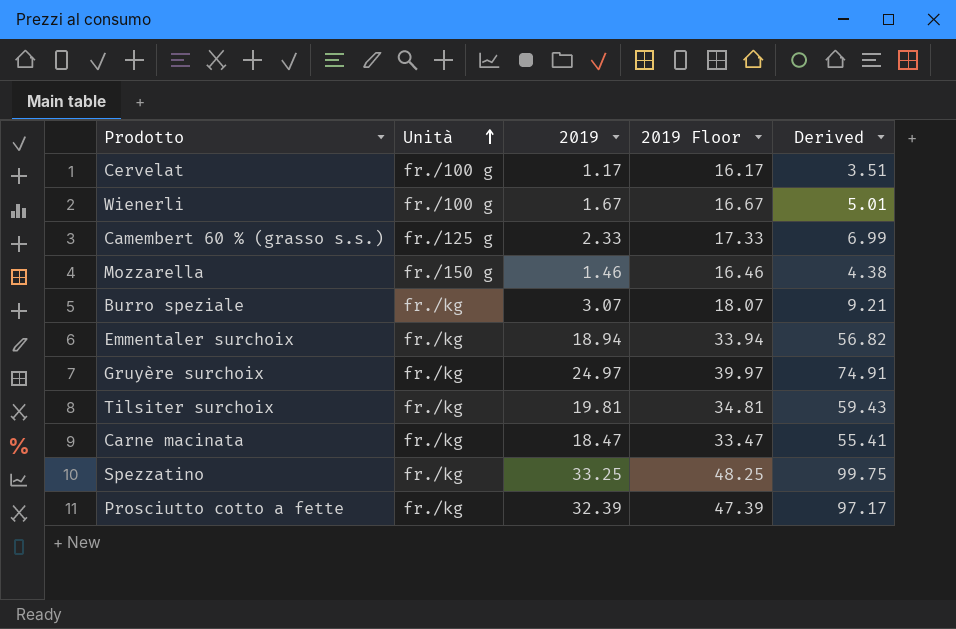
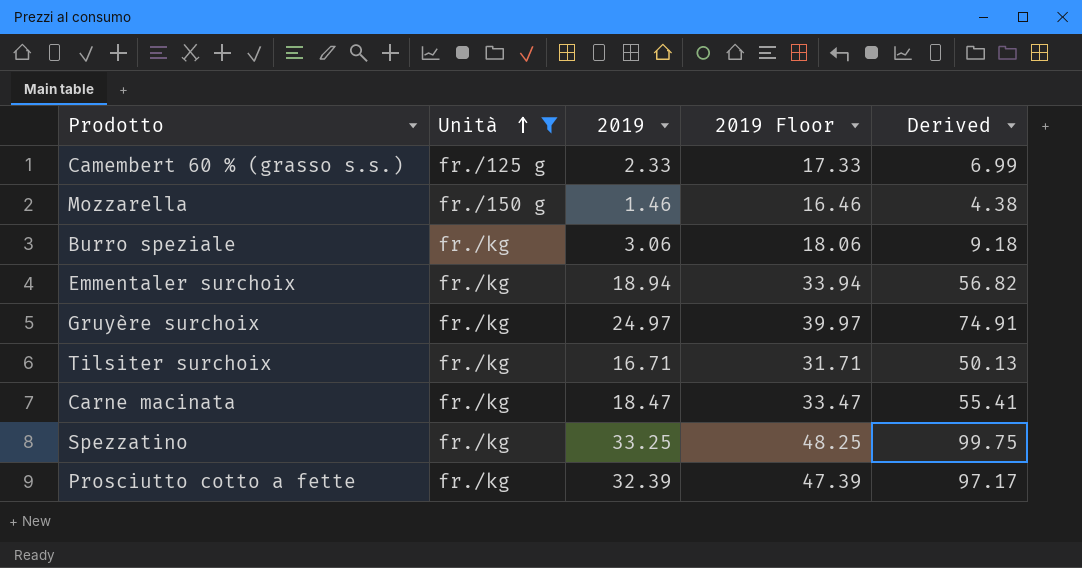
filter: none -> Unità != fr./100 g
Burro speziale | 2019: 3.07 -> 3.06
Burro speziale | 2019 Floor: 18.07 -> 18.06
Burro speziale | Derived: 9.21 -> 9.18
Tilsiter surchoix | 2019: 19.81 -> 16.71
Tilsiter surchoix | 2019 Floor: 34.81 -> 31.71
Tilsiter surchoix | Derived: 59.43 -> 50.13

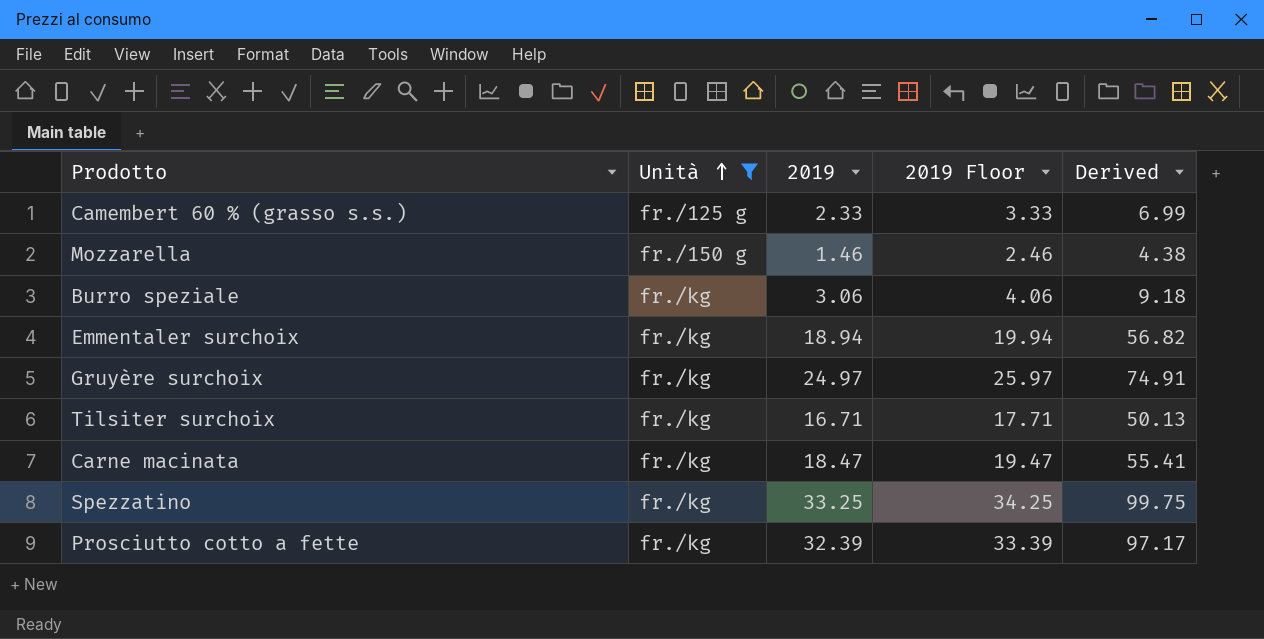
column 2019 Floor | formula: [2019] + 15 -> [2019] + 1

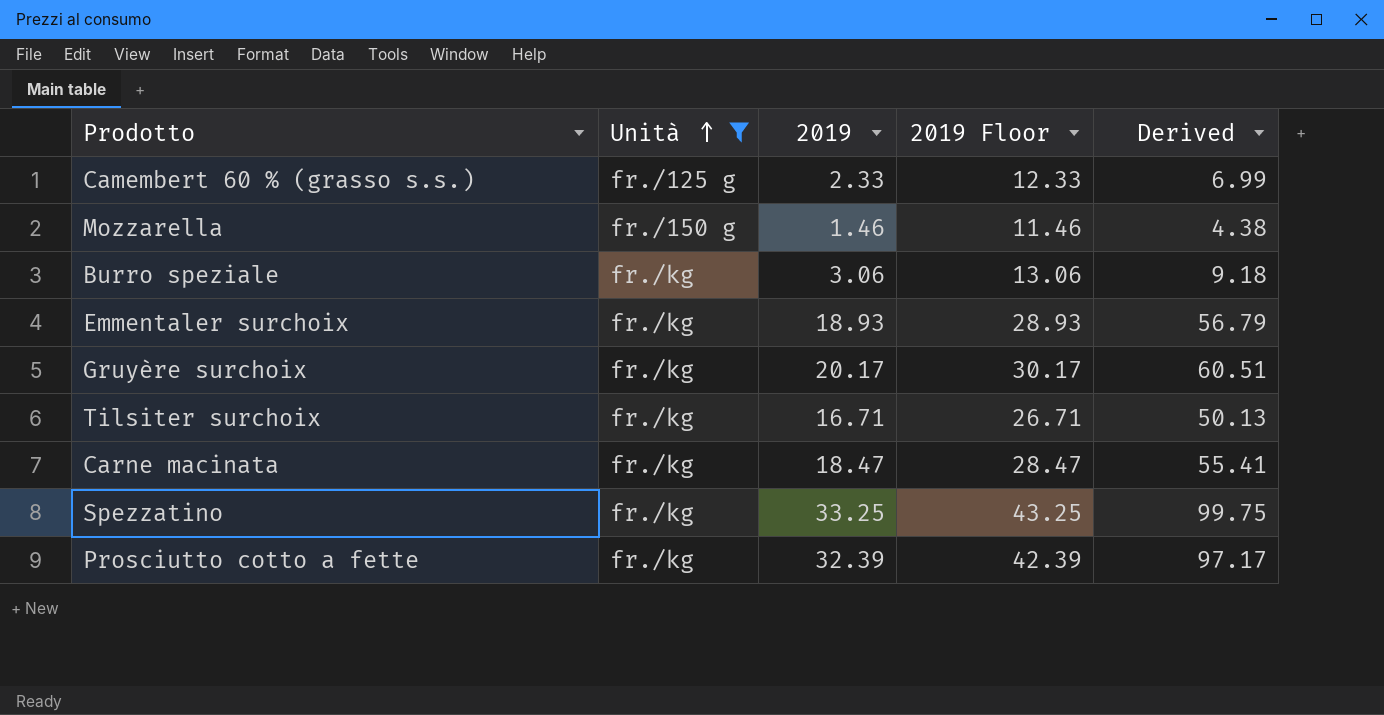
column 2019 Floor | formula: [2019] + 1 -> [2019] + 10
Emmentaler surchoix | 2019: 18.94 -> 18.93
Emmentaler surchoix | Derived: 56.82 -> 56.79
Gruyère surchoix | 2019: 24.97 -> 20.17
Gruyère surchoix | Derived: 74.91 -> 60.51

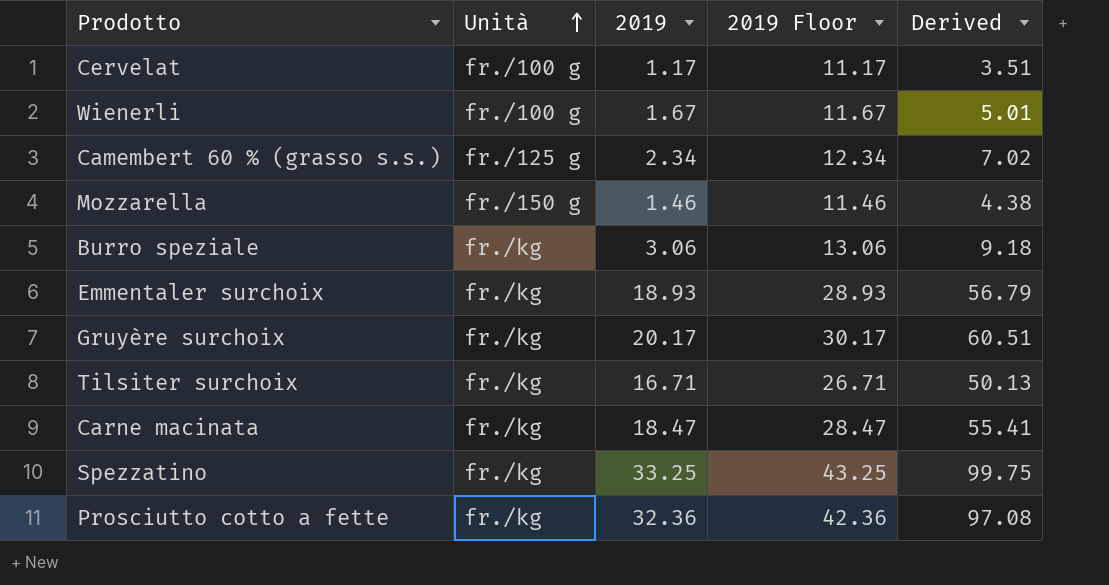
filter: Unità != fr./100 g -> none
Camembert 60 % (grasso s.s.) | 2019: 2.33 -> 2.34
Camembert 60 % (grasso s.s.) | 2019 Floor: 12.33 -> 12.34
Camembert 60 % (grasso s.s.) | Derived: 6.99 -> 7.02
Prosciutto cotto a fette | 2019: 32.39 -> 32.36
Prosciutto cotto a fette | 2019 Floor: 42.39 -> 42.36
Prosciutto cotto a fette | Derived: 97.17 -> 97.08

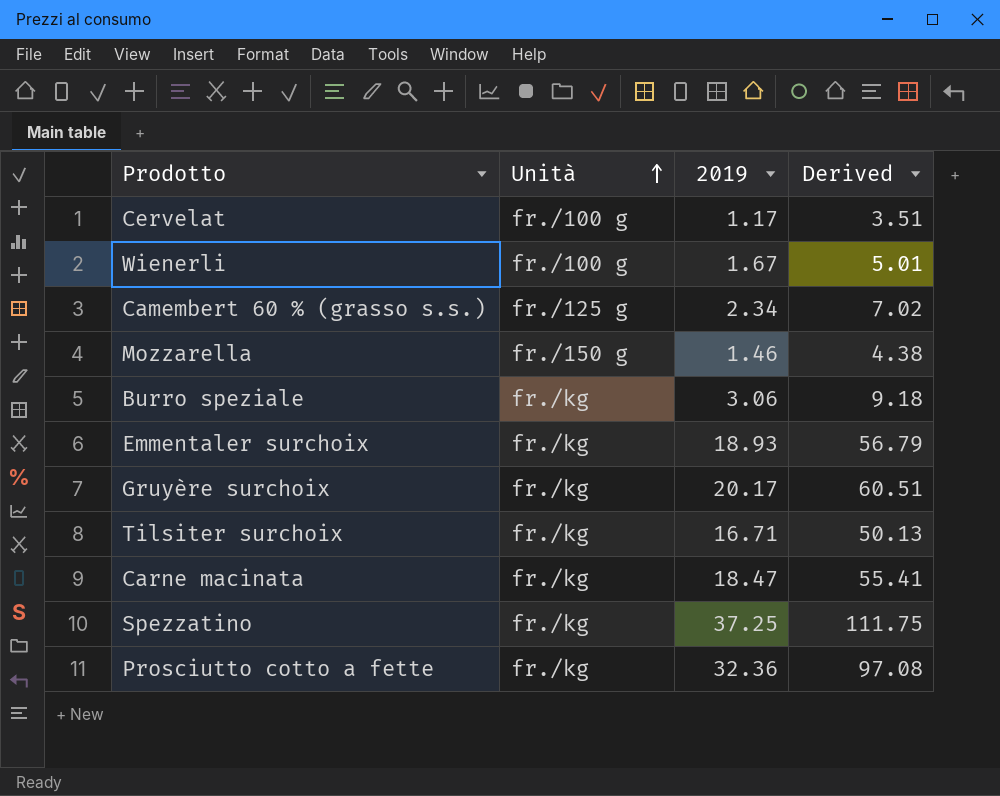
column 2019 Floor | formula: [2019] + 10 -> none
Spezzatino | 2019: 33.25 -> 37.25
Spezzatino | Derived: 99.75 -> 111.75

